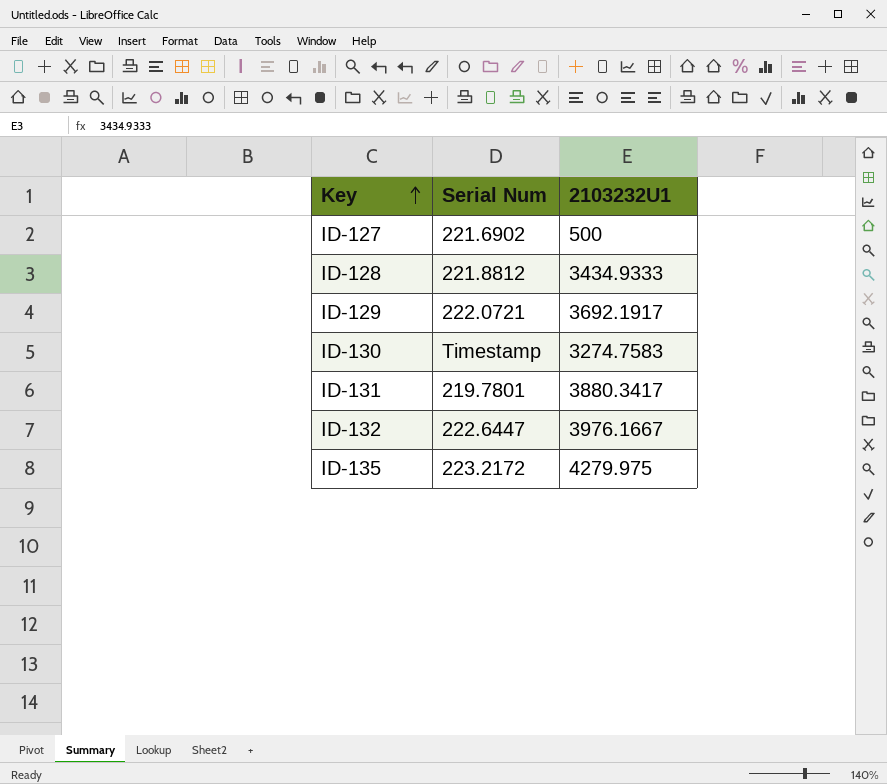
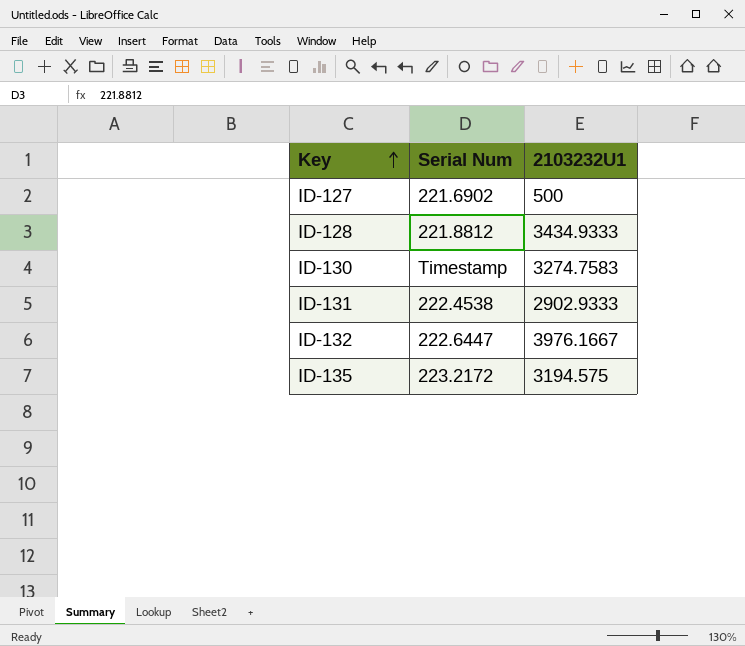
row ID-129: 222.0721 | 3692.1917 -> none
ID-131 | Serial Num: 219.7801 -> 222.4538
ID-131 | 2103232U1: 3880.3417 -> 2902.9333
ID-135 | 2103232U1: 4279.975 -> 3194.575

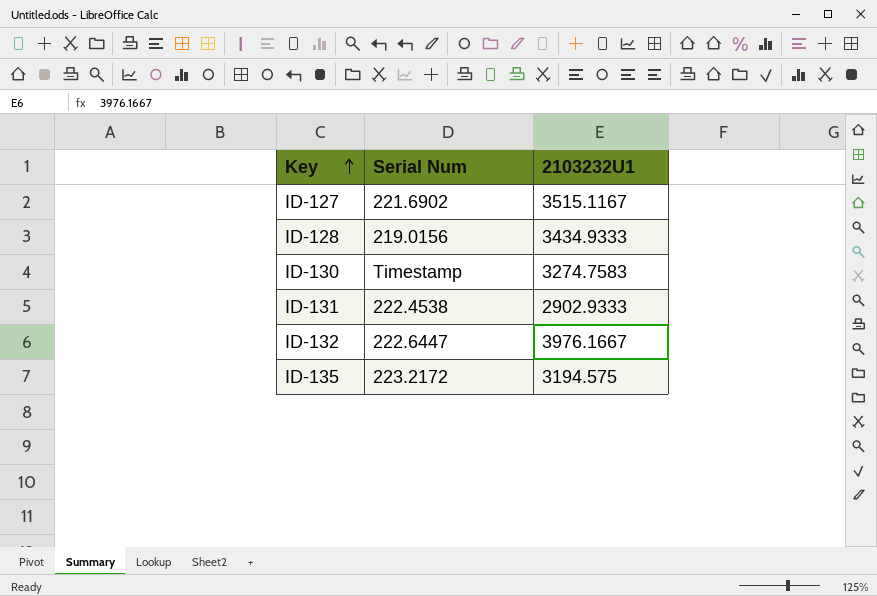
ID-127 | 2103232U1: 500 -> 3515.1167
ID-128 | Serial Num: 221.8812 -> 219.0156

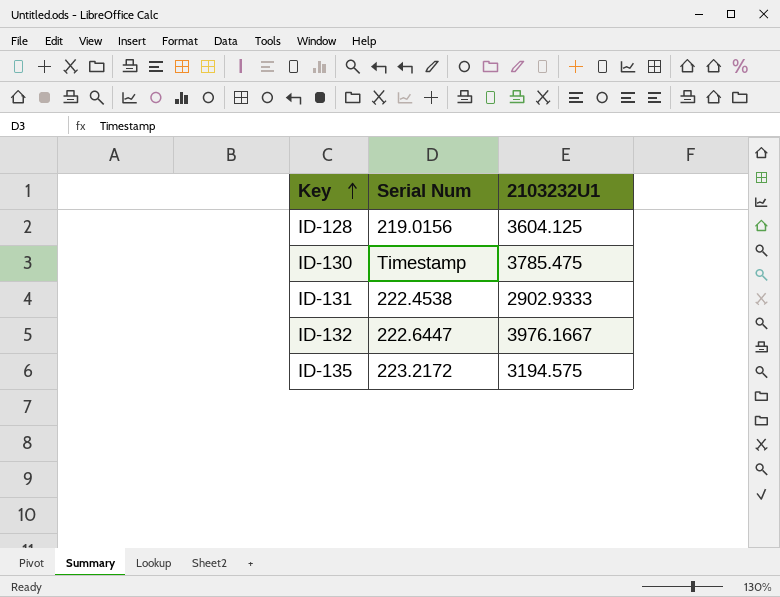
row ID-127: 221.6902 | 3515.1167 -> none
ID-128 | 2103232U1: 3434.9333 -> 3604.125
ID-130 | 2103232U1: 3274.7583 -> 3785.475

